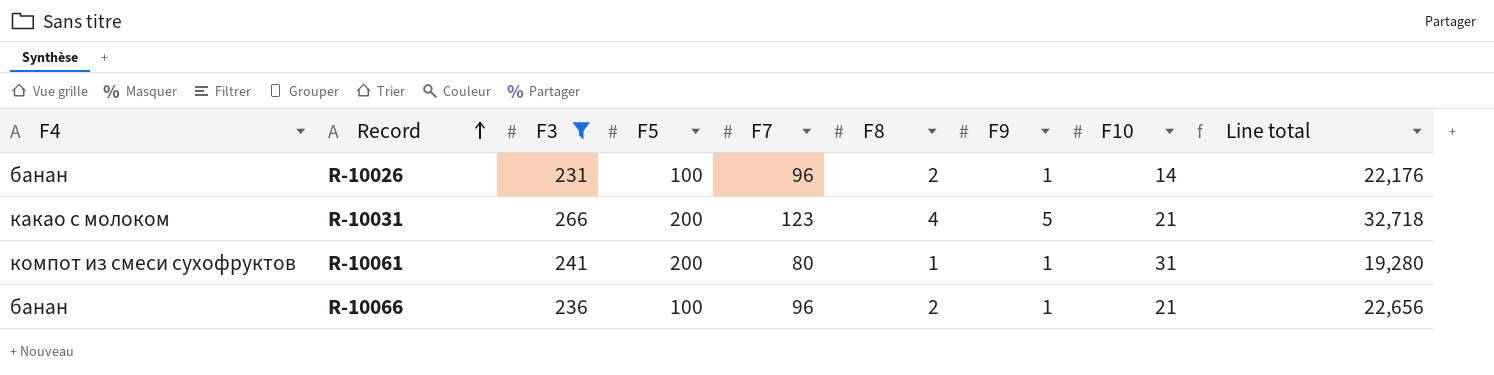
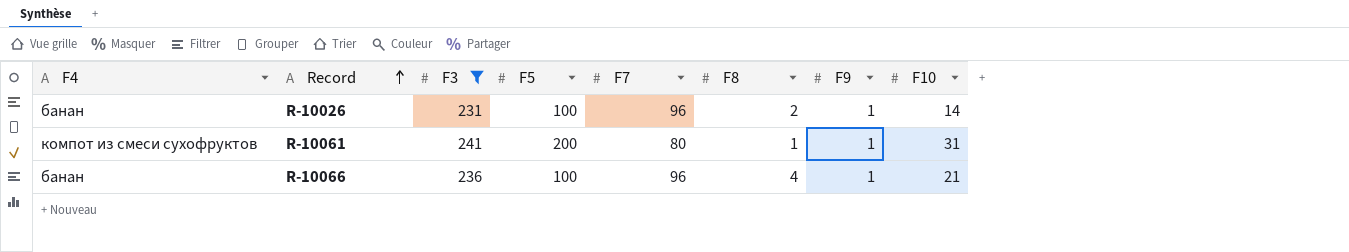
column Line total | formula: [F3] * [F7] -> none
row R-10031: какао с молоком | 266 | 200 | 123 | 4 | 5 | 21 | 32,718 -> none
R-10066 | F8: 2 -> 4

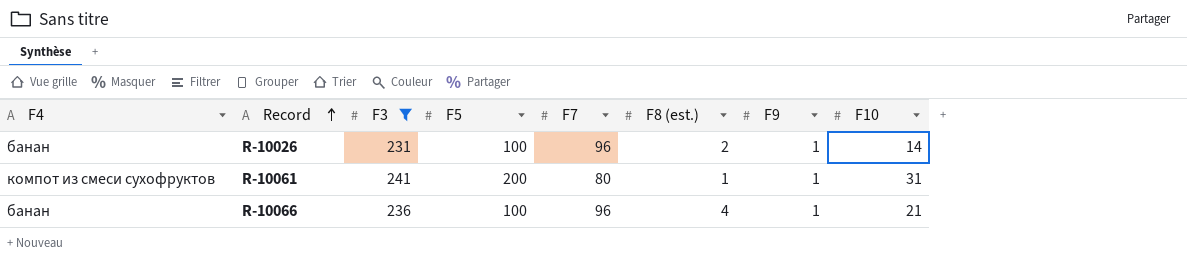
column name: F8 -> F8 (est.)

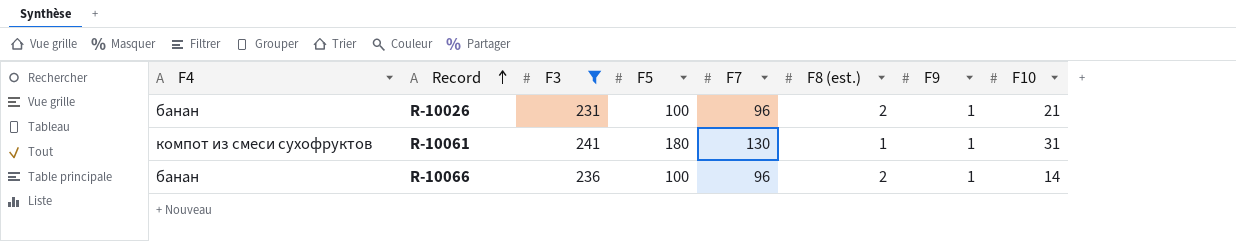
R-10026 | F10: 14 -> 21
R-10061 | F5: 200 -> 180
R-10061 | F7: 80 -> 130
R-10066 | F8 (est.): 4 -> 2
R-10066 | F10: 21 -> 14

